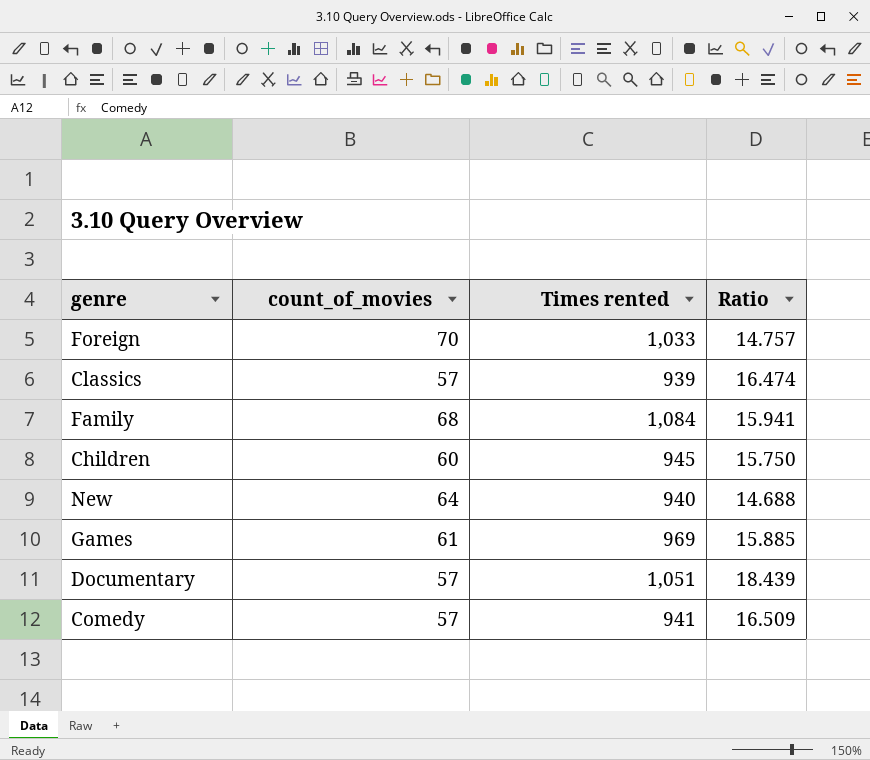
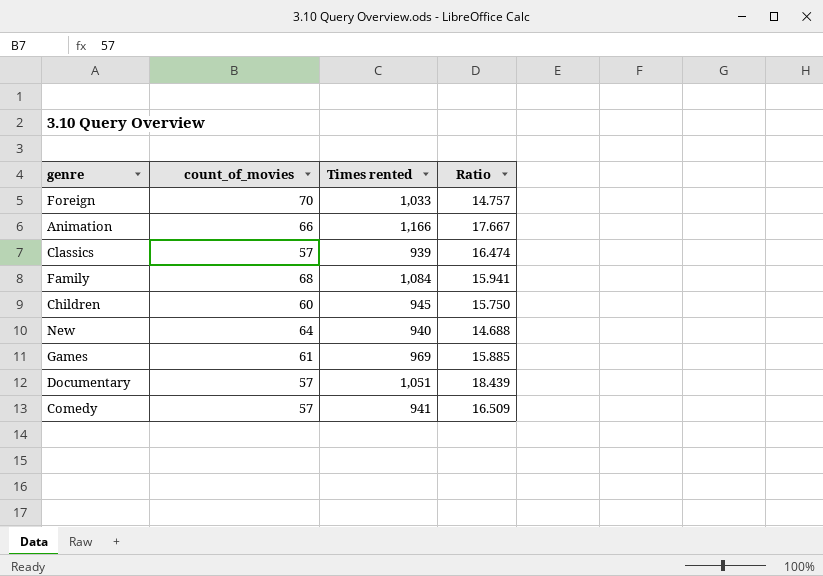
row Animation: none -> 66 | 1,166 | 17.667

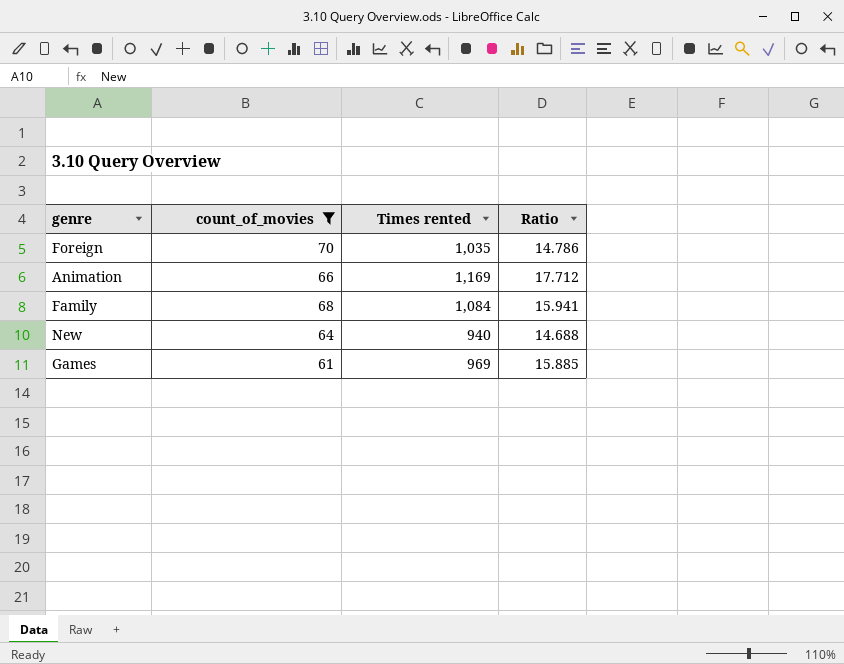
filter: none -> count_of_movies >= 61
Foreign | Times rented: 1,033 -> 1,035
Foreign | Ratio: 14.757 -> 14.786
Animation | Times rented: 1,166 -> 1,169
Animation | Ratio: 17.667 -> 17.712

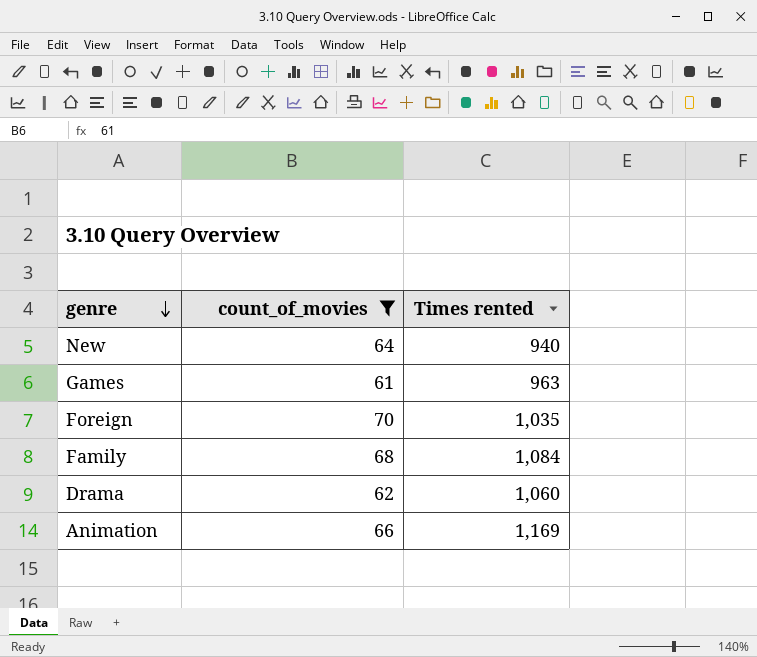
row order: none -> genre descending
column Ratio | formula: [Times rented] / [count_of_movies] -> none
Games | Times rented: 969 -> 963
row Drama: none -> 62 | 1,060

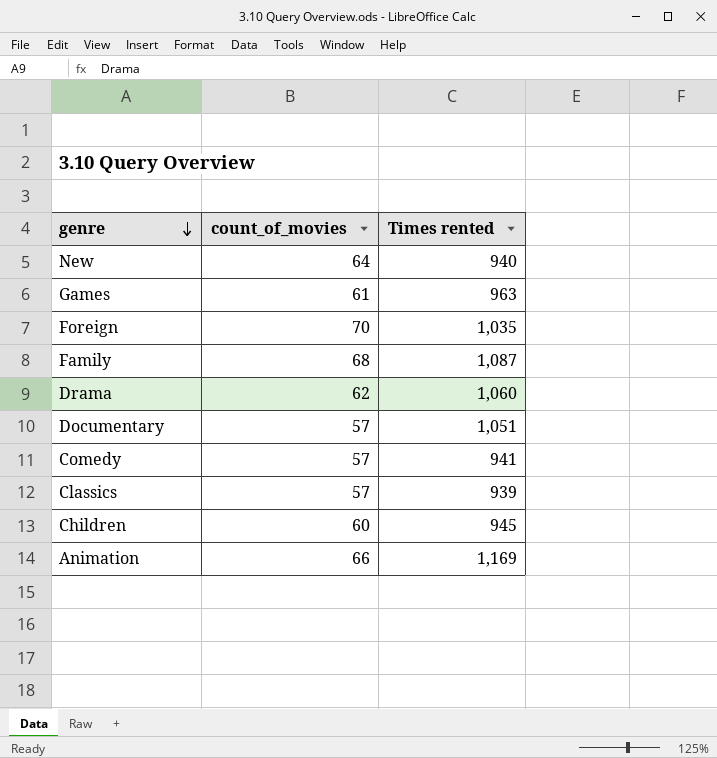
filter: count_of_movies >= 61 -> none
Family | Times rented: 1,084 -> 1,087

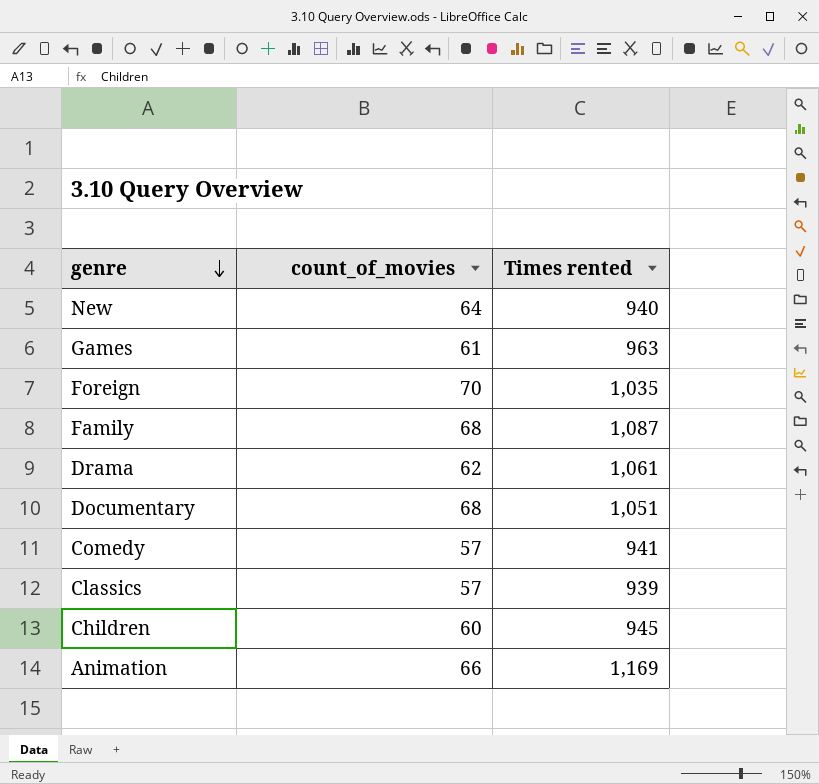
Drama | Times rented: 1,060 -> 1,061
Documentary | count_of_movies: 57 -> 68

